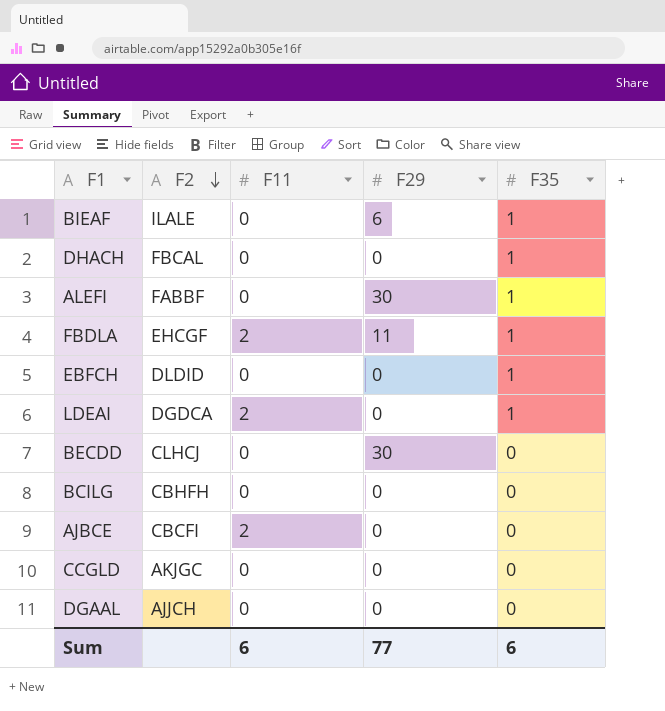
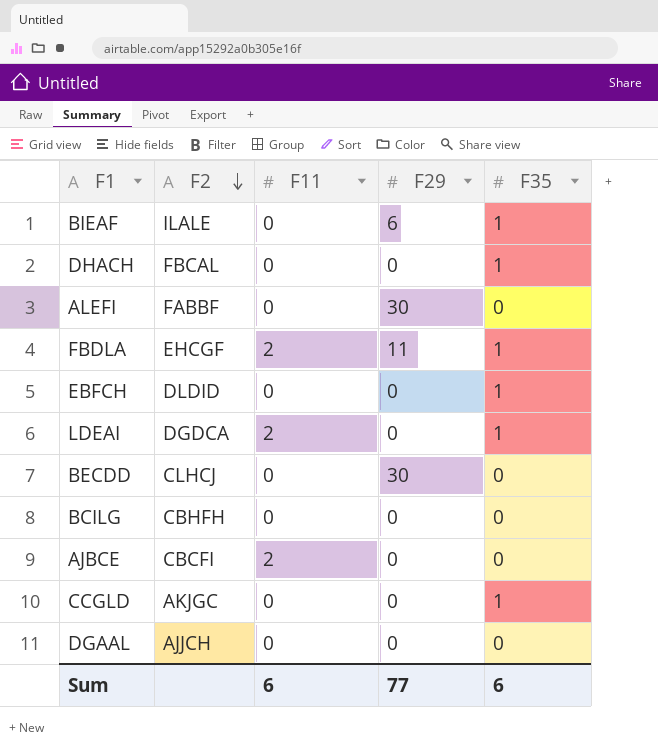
ALEFI | F35: 1 -> 0
CCGLD | F35: 0 -> 1

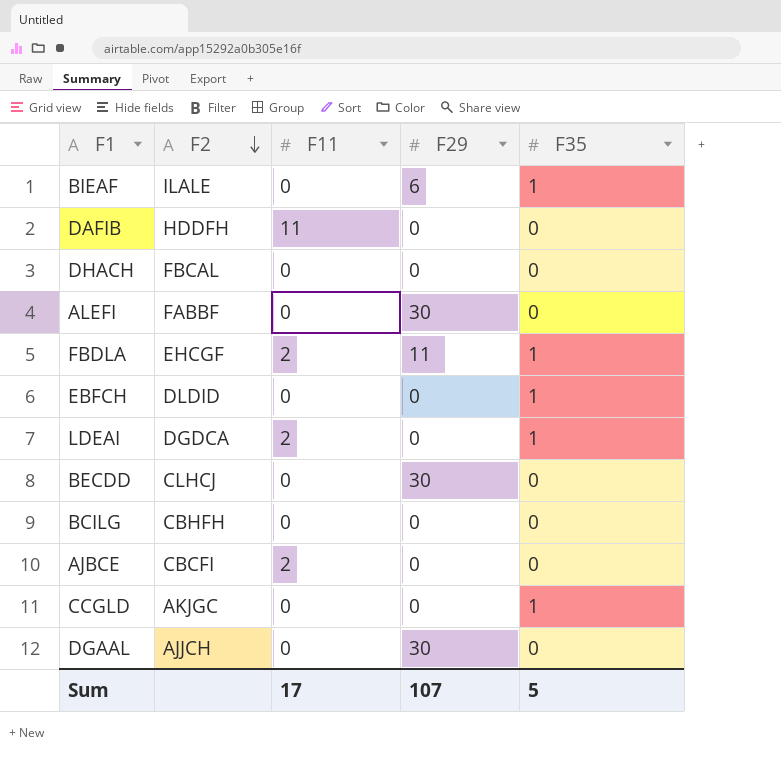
row DAFIB: none -> HDDFH | 11 | 0 | 0
DHACH | F35: 1 -> 0
DGAAL | F29: 0 -> 30
Sum | F11: 6 -> 17
Sum | F29: 77 -> 107
Sum | F35: 6 -> 5

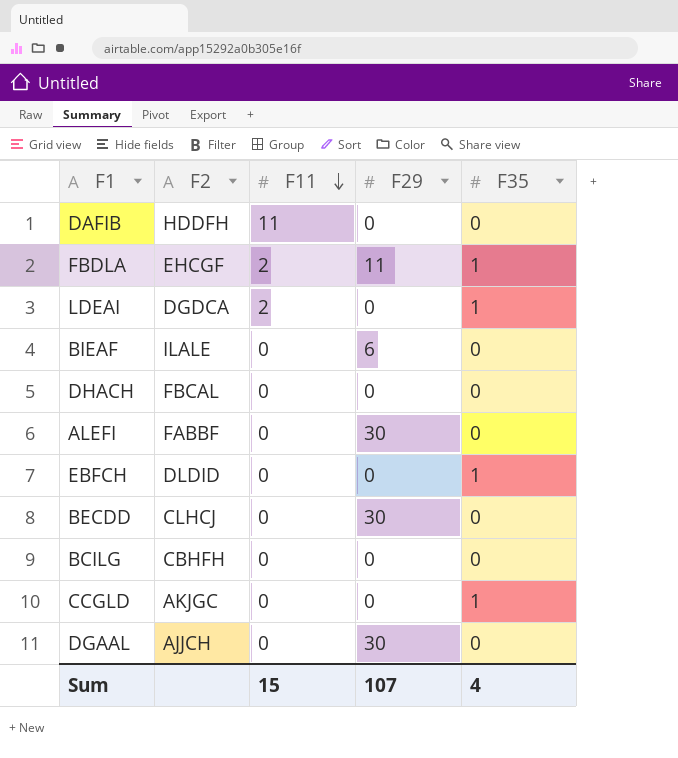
row order: F2 descending -> F11 descending
row AJBCE: CBCFI | 2 | 0 | 0 -> none
BIEAF | F35: 1 -> 0
Sum | F11: 17 -> 15
Sum | F35: 5 -> 4

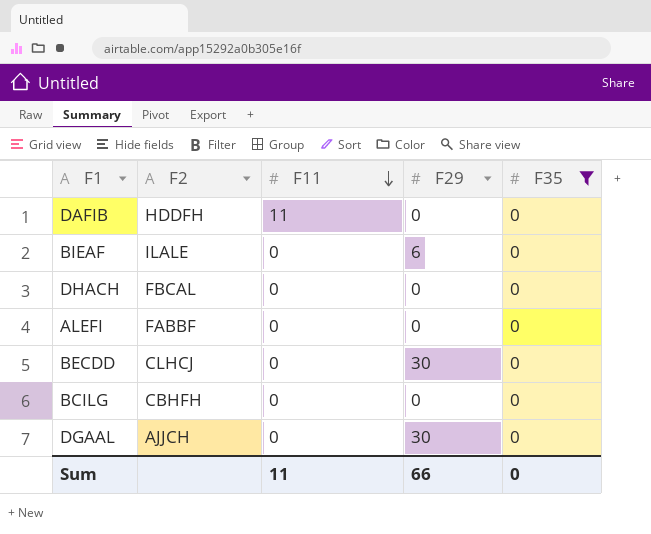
filter: none -> F35 = 0
ALEFI | F29: 30 -> 0
Sum | F11: 15 -> 11
Sum | F29: 107 -> 66
Sum | F35: 4 -> 0

